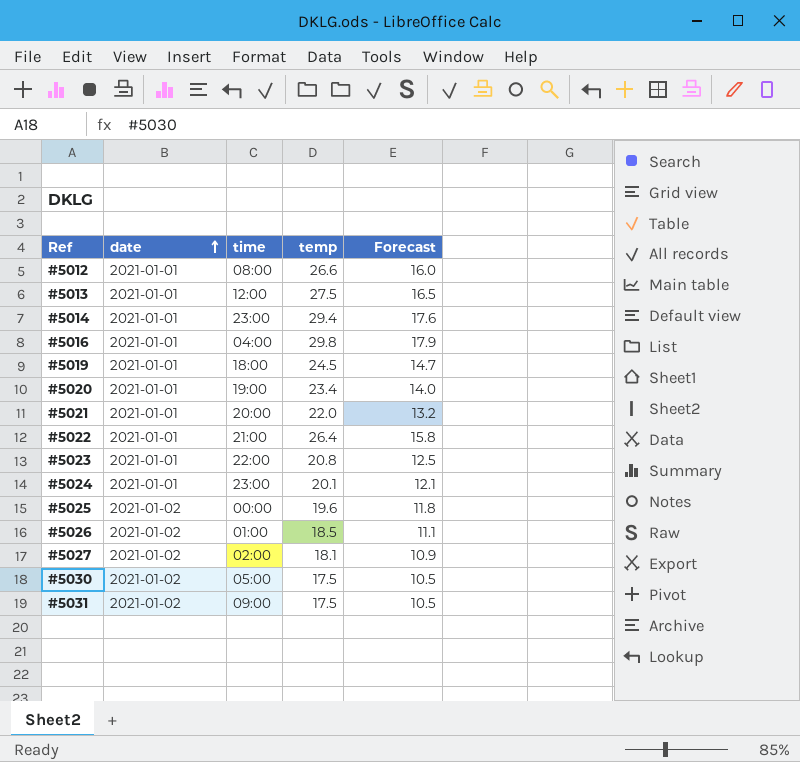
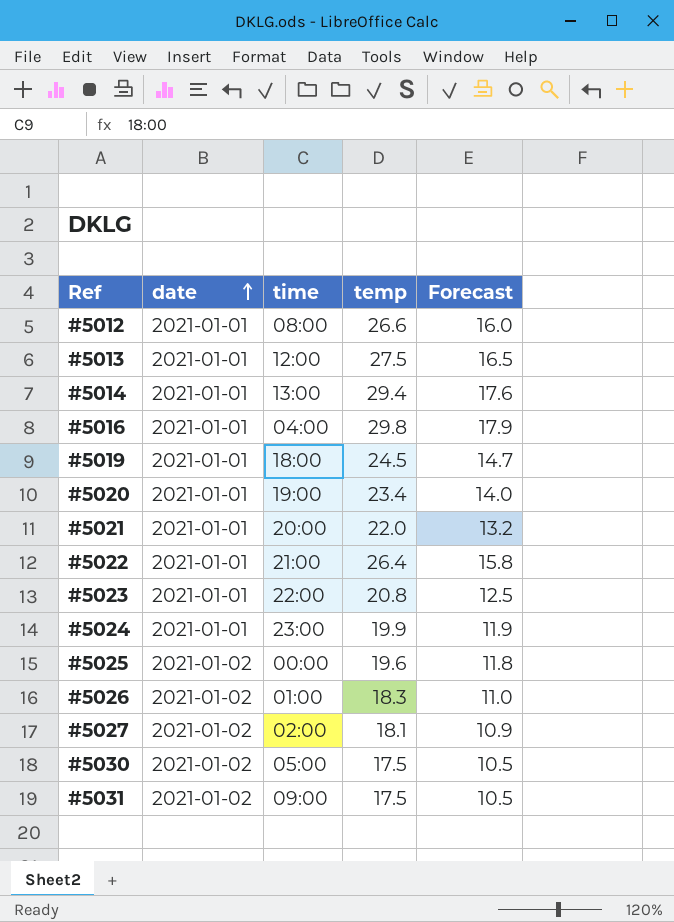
#5014 | time: 23:00 -> 13:00
#5024 | temp: 20.1 -> 19.9
#5024 | Forecast: 12.1 -> 11.9
#5026 | temp: 18.5 -> 18.3
#5026 | Forecast: 11.1 -> 11.0

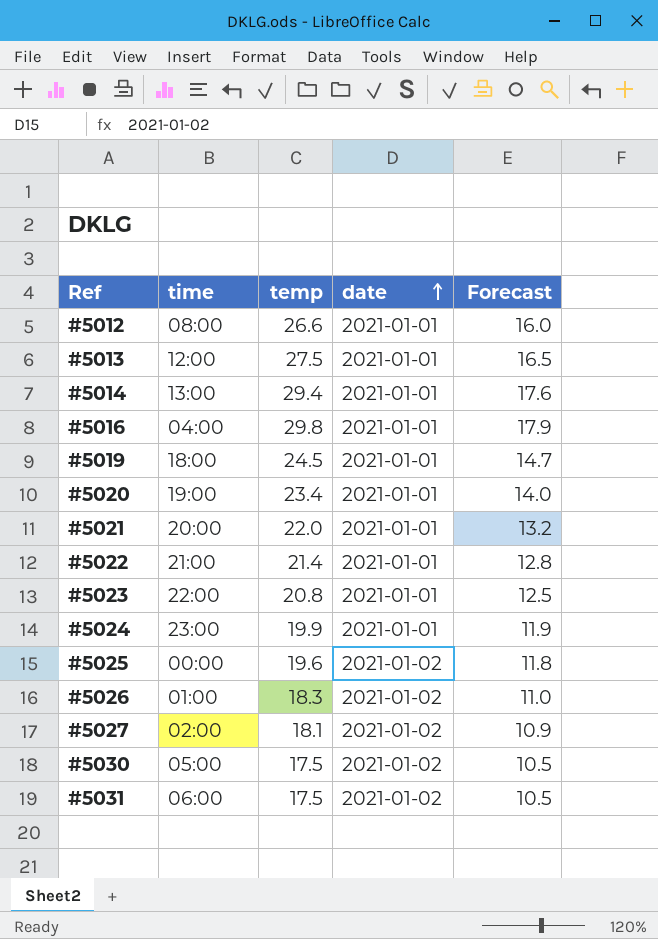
column date | position: 2 -> 4
#5022 | temp: 26.4 -> 21.4
#5022 | Forecast: 15.8 -> 12.8
#5031 | time: 09:00 -> 06:00

